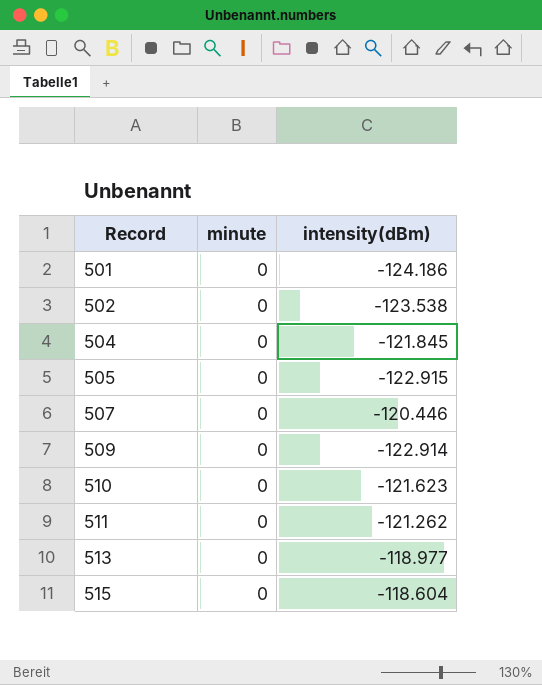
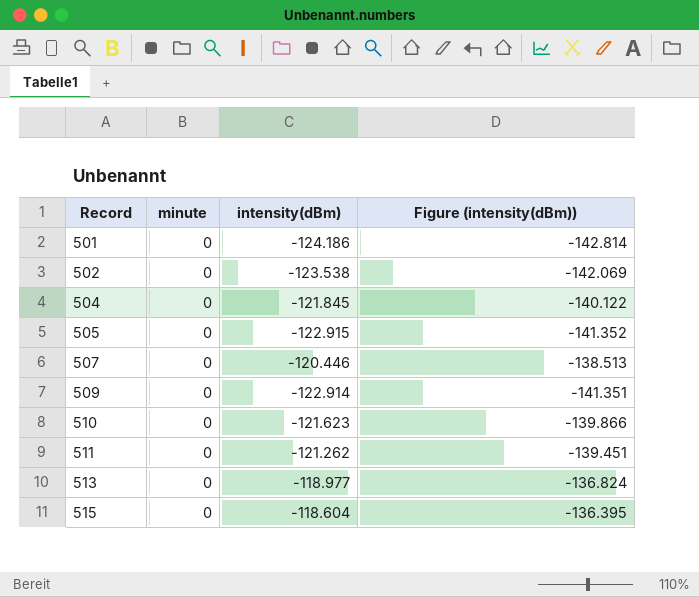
column Figure (intensity(dBm)) | formula: none -> [intensity(dBm)] * 1.15

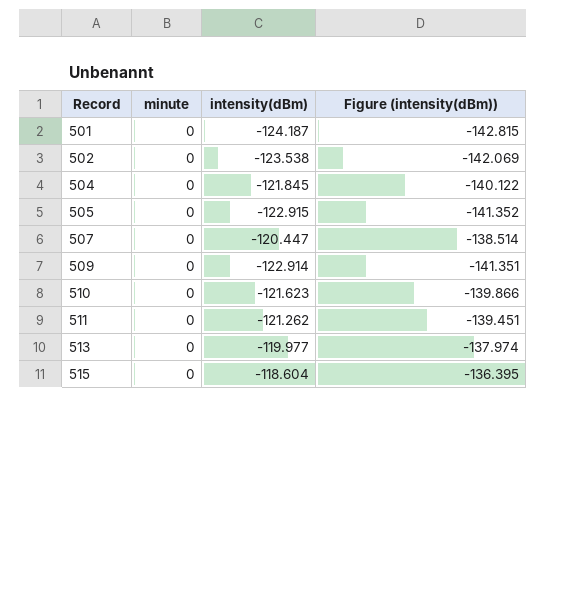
501 | intensity(dBm): -124.186 -> -124.187
501 | Figure (intensity(dBm)): -142.814 -> -142.815
507 | intensity(dBm): -120.446 -> -120.447
507 | Figure (intensity(dBm)): -138.513 -> -138.514
513 | intensity(dBm): -118.977 -> -119.977
513 | Figure (intensity(dBm)): -136.824 -> -137.974

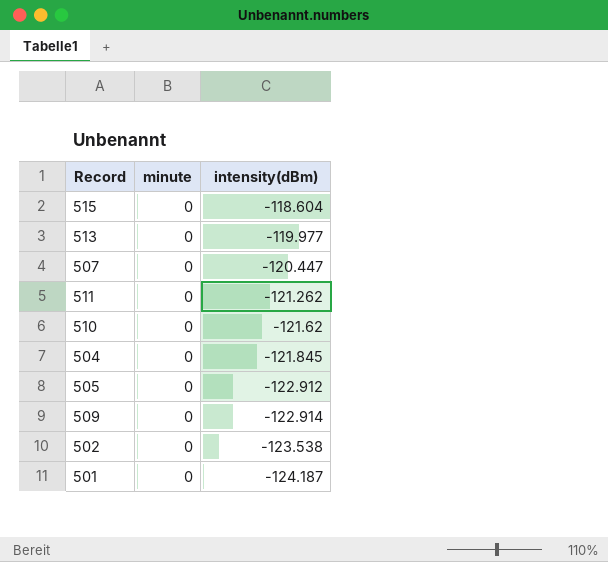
row order: Record ascending -> intensity(dBm) descending
column Figure (intensity(dBm)) | formula: [intensity(dBm)] * 1.15 -> none
510 | intensity(dBm): -121.623 -> -121.62
505 | intensity(dBm): -122.915 -> -122.912

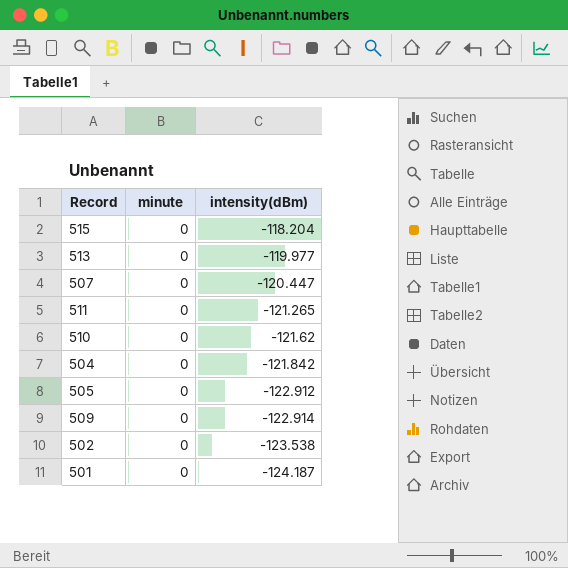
515 | intensity(dBm): -118.604 -> -118.204
511 | intensity(dBm): -121.262 -> -121.265
504 | intensity(dBm): -121.845 -> -121.842

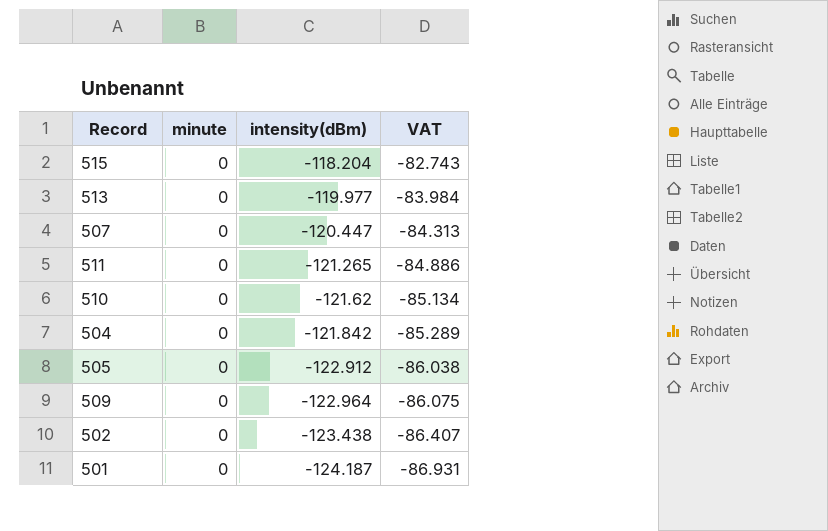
column VAT | formula: none -> [intensity(dBm)] * 0.7
509 | intensity(dBm): -122.914 -> -122.964
502 | intensity(dBm): -123.538 -> -123.438

